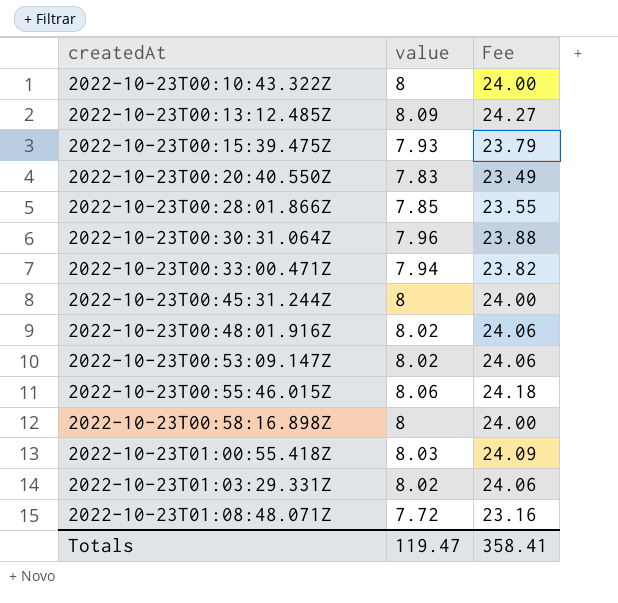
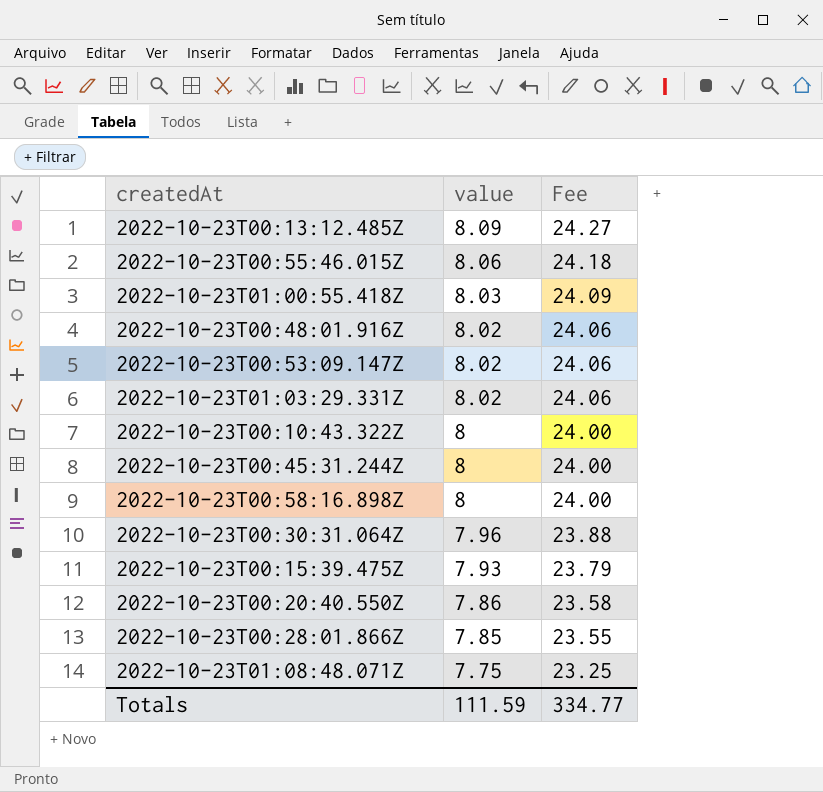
row order: createdAt ascending -> value descending
row 2022-10-23T00:33:00.471Z: 7.94 | 23.82 -> none
2022-10-23T00:20:40.550Z | value: 7.83 -> 7.86
2022-10-23T00:20:40.550Z | Fee: 23.49 -> 23.58
2022-10-23T01:08:48.071Z | value: 7.72 -> 7.75
2022-10-23T01:08:48.071Z | Fee: 23.16 -> 23.25
Totals | value: 119.47 -> 111.59
Totals | Fee: 358.41 -> 334.77

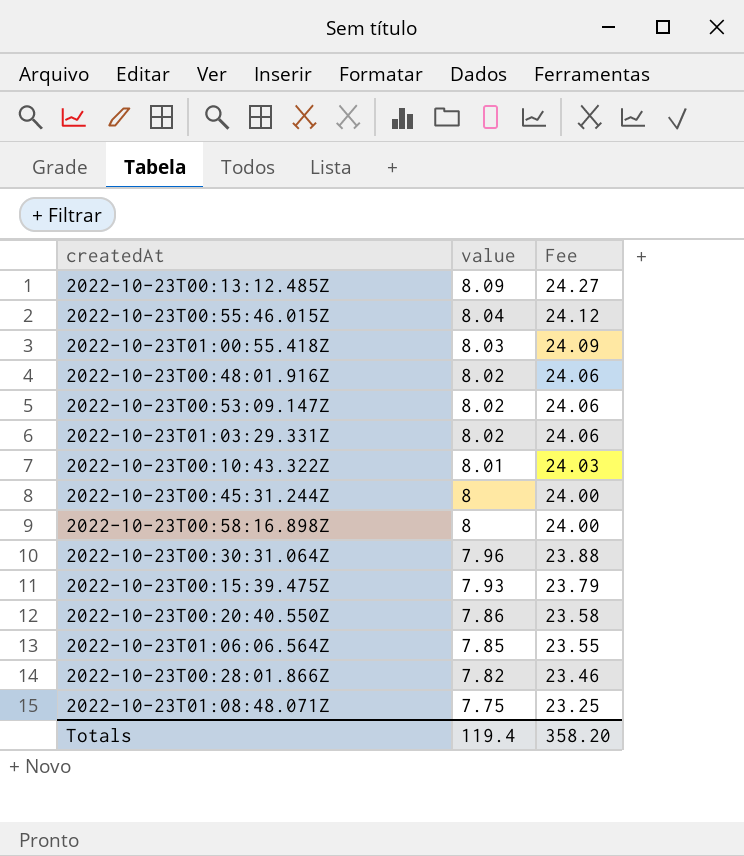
2022-10-23T00:55:46.015Z | value: 8.06 -> 8.04
2022-10-23T00:55:46.015Z | Fee: 24.18 -> 24.12
2022-10-23T00:10:43.322Z | value: 8 -> 8.01
2022-10-23T00:10:43.322Z | Fee: 24.00 -> 24.03
row 2022-10-23T01:06:06.564Z: none -> 7.85 | 23.55
2022-10-23T00:28:01.866Z | value: 7.85 -> 7.82
2022-10-23T00:28:01.866Z | Fee: 23.55 -> 23.46
Totals | value: 111.59 -> 119.4
Totals | Fee: 334.77 -> 358.20

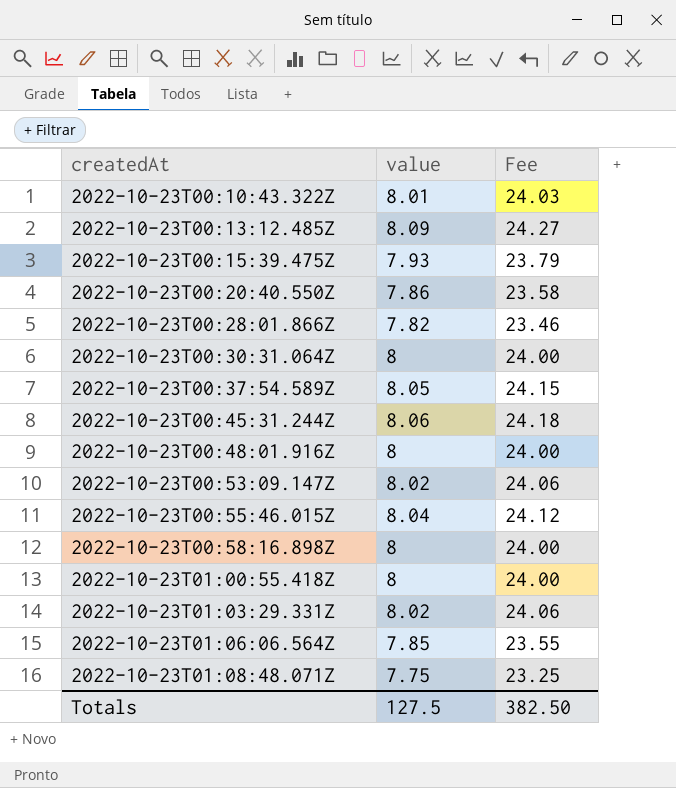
row order: value descending -> createdAt ascending
2022-10-23T00:30:31.064Z | value: 7.96 -> 8
2022-10-23T00:30:31.064Z | Fee: 23.88 -> 24.00
row 2022-10-23T00:37:54.589Z: none -> 8.05 | 24.15
2022-10-23T00:45:31.244Z | value: 8 -> 8.06
2022-10-23T00:45:31.244Z | Fee: 24.00 -> 24.18
2022-10-23T00:48:01.916Z | value: 8.02 -> 8
2022-10-23T00:48:01.916Z | Fee: 24.06 -> 24.00
2022-10-23T01:00:55.418Z | value: 8.03 -> 8
2022-10-23T01:00:55.418Z | Fee: 24.09 -> 24.00
Totals | value: 119.4 -> 127.5
Totals | Fee: 358.20 -> 382.50

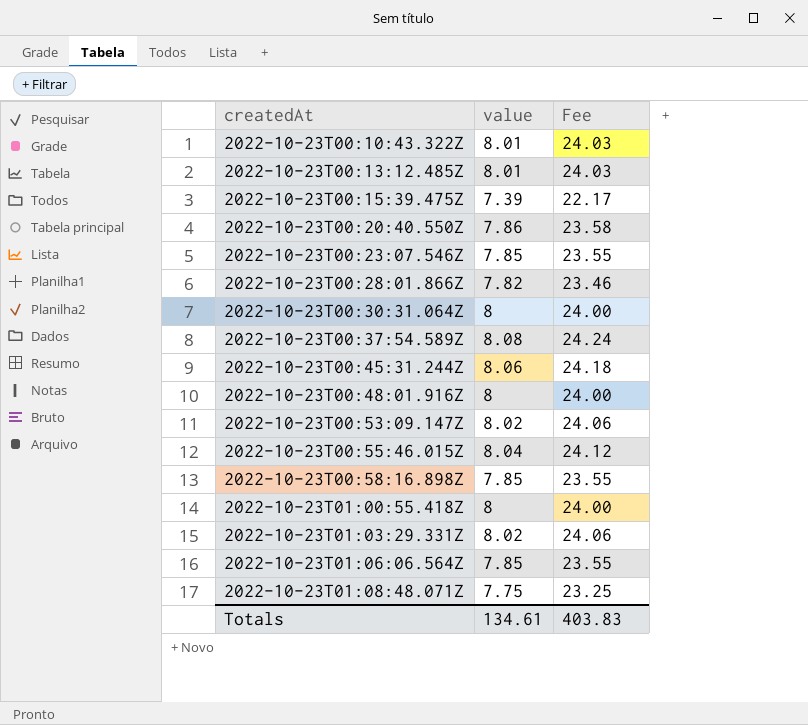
2022-10-23T00:13:12.485Z | value: 8.09 -> 8.01
2022-10-23T00:13:12.485Z | Fee: 24.27 -> 24.03
2022-10-23T00:15:39.475Z | value: 7.93 -> 7.39
2022-10-23T00:15:39.475Z | Fee: 23.79 -> 22.17
row 2022-10-23T00:23:07.546Z: none -> 7.85 | 23.55
2022-10-23T00:37:54.589Z | value: 8.05 -> 8.08
2022-10-23T00:37:54.589Z | Fee: 24.15 -> 24.24
2022-10-23T00:58:16.898Z | value: 8 -> 7.85
2022-10-23T00:58:16.898Z | Fee: 24.00 -> 23.55
Totals | value: 127.5 -> 134.61
Totals | Fee: 382.50 -> 403.83

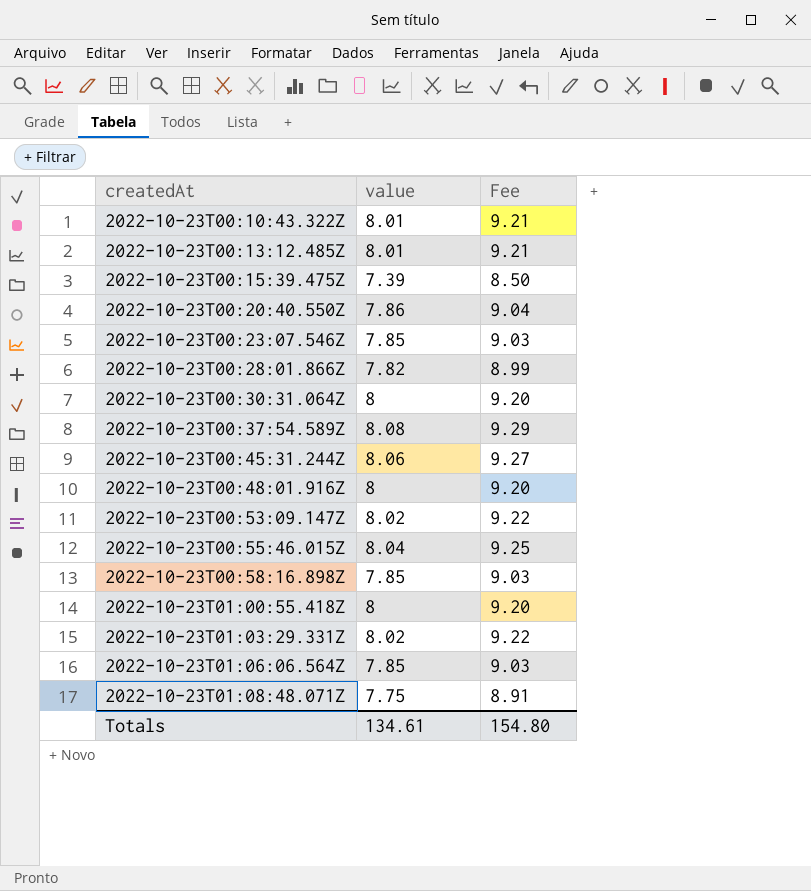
column Fee | formula: [value] * 3 -> [value] * 1.15
Totals | Fee: 403.83 -> 154.80

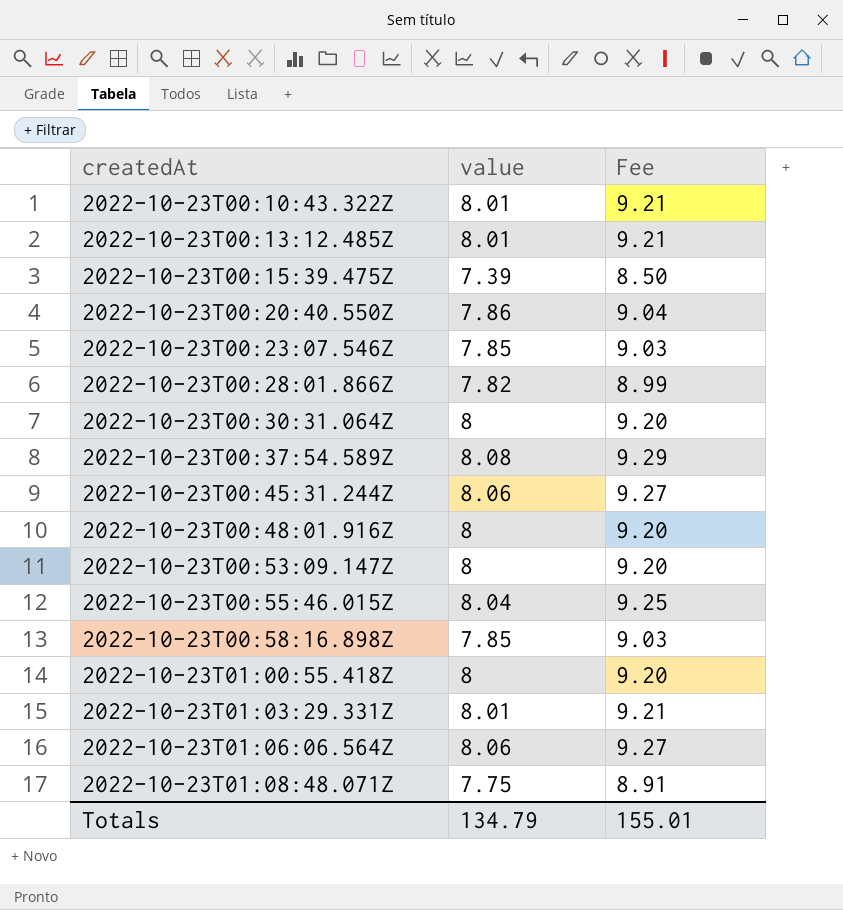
2022-10-23T00:53:09.147Z | value: 8.02 -> 8
2022-10-23T00:53:09.147Z | Fee: 9.22 -> 9.20
2022-10-23T01:03:29.331Z | value: 8.02 -> 8.01
2022-10-23T01:03:29.331Z | Fee: 9.22 -> 9.21
2022-10-23T01:06:06.564Z | value: 7.85 -> 8.06
2022-10-23T01:06:06.564Z | Fee: 9.03 -> 9.27
Totals | value: 134.61 -> 134.79
Totals | Fee: 154.80 -> 155.01

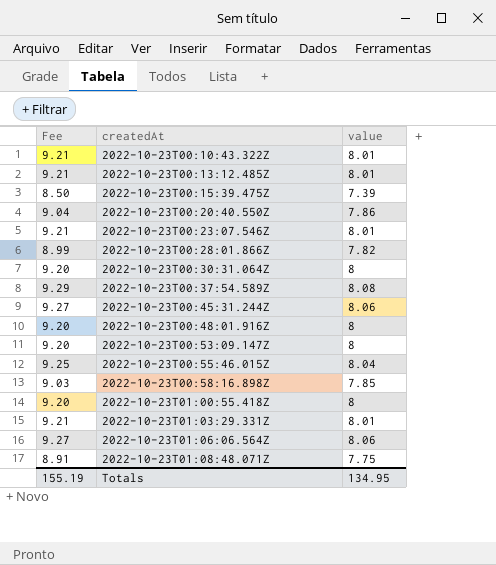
column Fee | position: 3 -> 1
2022-10-23T00:23:07.546Z | Fee: 9.03 -> 9.21
2022-10-23T00:23:07.546Z | value: 7.85 -> 8.01
Totals | Fee: 155.01 -> 155.19
Totals | value: 134.79 -> 134.95

